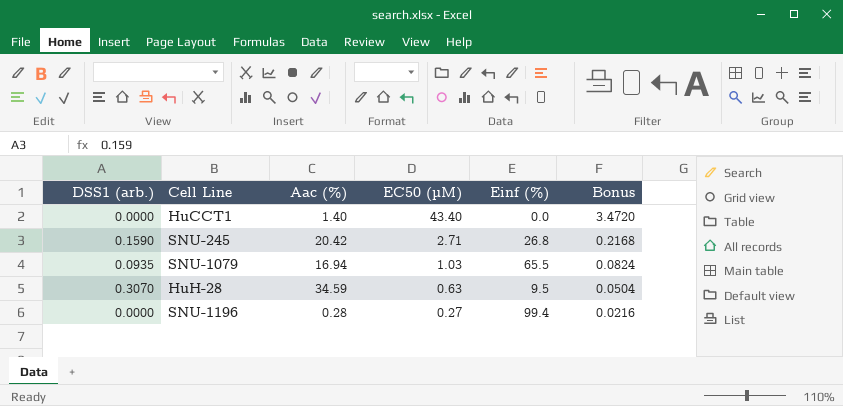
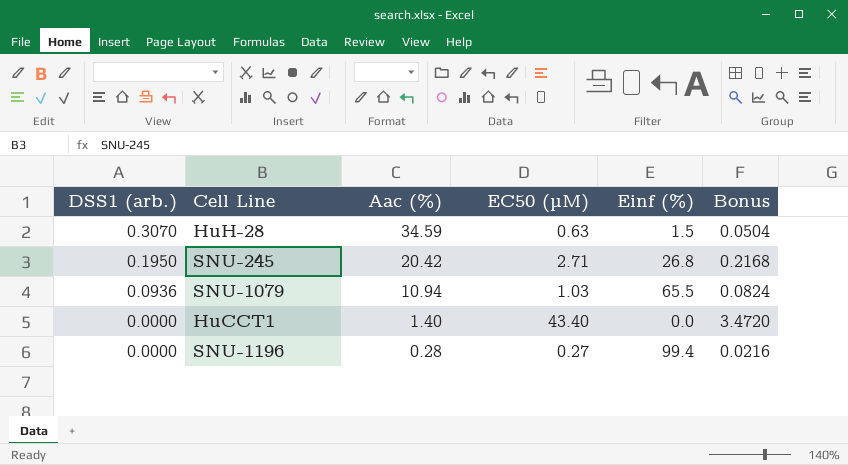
row order: EC50 (µM) descending -> DSS1 (arb.) descending
HuH-28 | Einf (%): 9.5 -> 1.5
SNU-245 | DSS1 (arb.): 0.1590 -> 0.1950
SNU-1079 | DSS1 (arb.): 0.0935 -> 0.0936
SNU-1079 | Aac (%): 16.94 -> 10.94

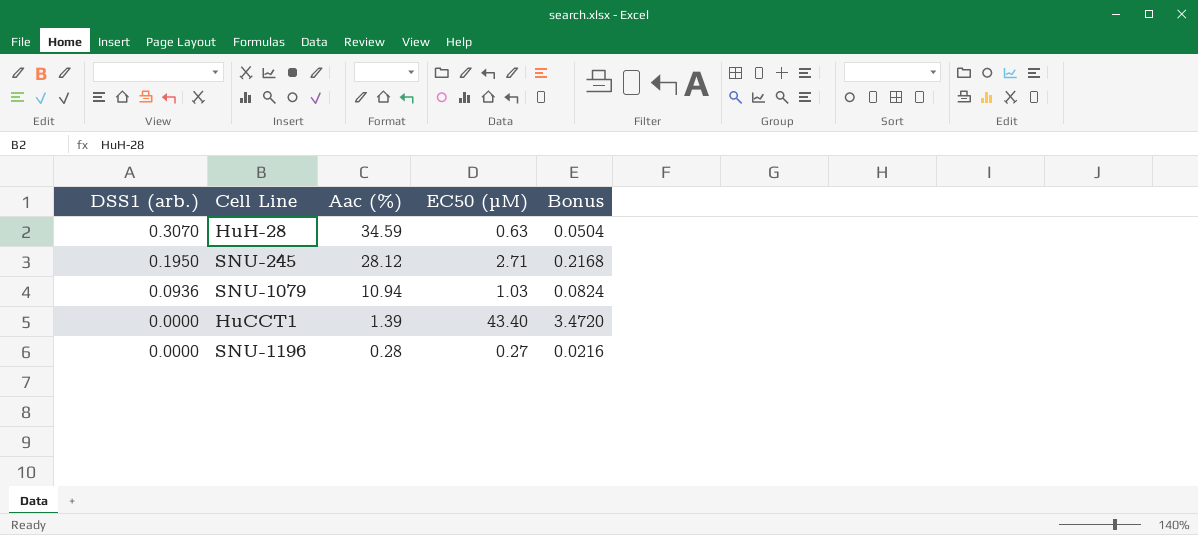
column Einf (%) | position: 5 -> none
SNU-245 | Aac (%): 20.42 -> 28.12
HuCCT1 | Aac (%): 1.40 -> 1.39

